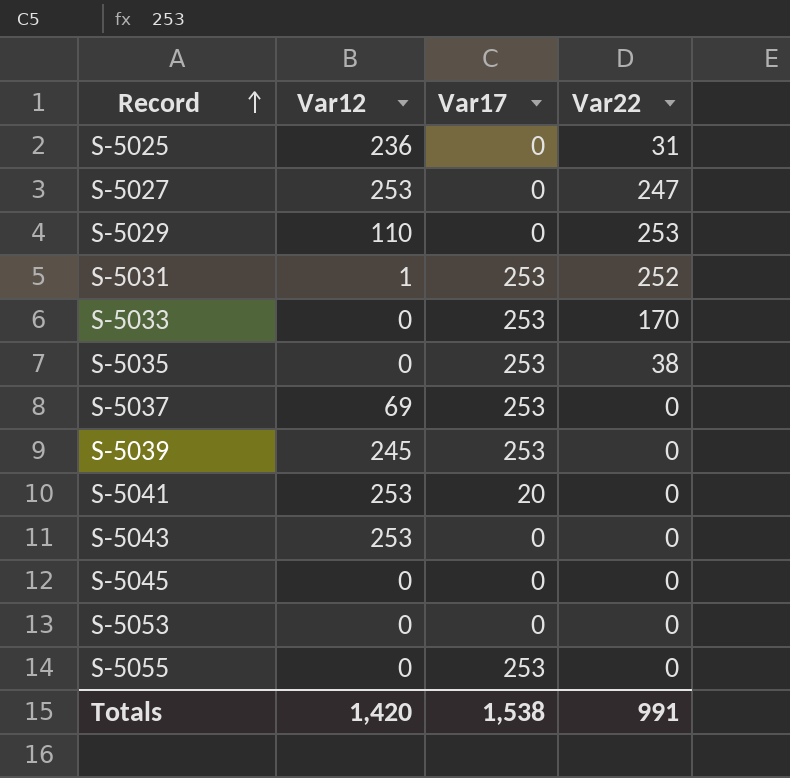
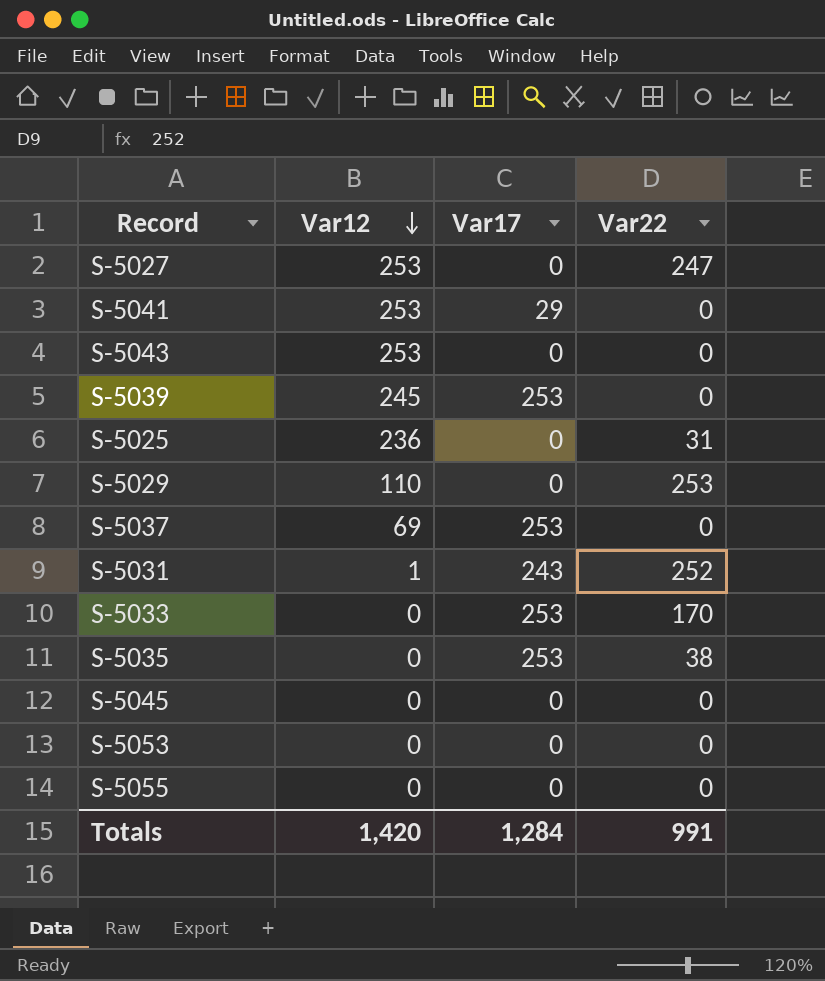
row order: Record ascending -> Var12 descending
S-5041 | Var17: 20 -> 29
S-5031 | Var17: 253 -> 243
S-5055 | Var17: 253 -> 0
Totals | Var17: 1,538 -> 1,284

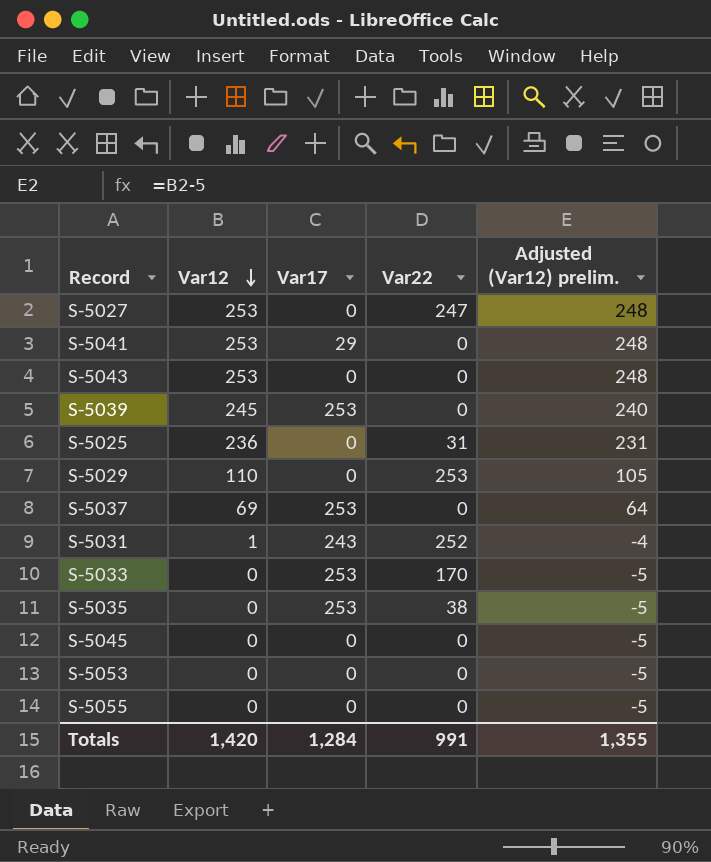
column Adjusted (Var12) prelim. | formula: none -> [Var12] - 5

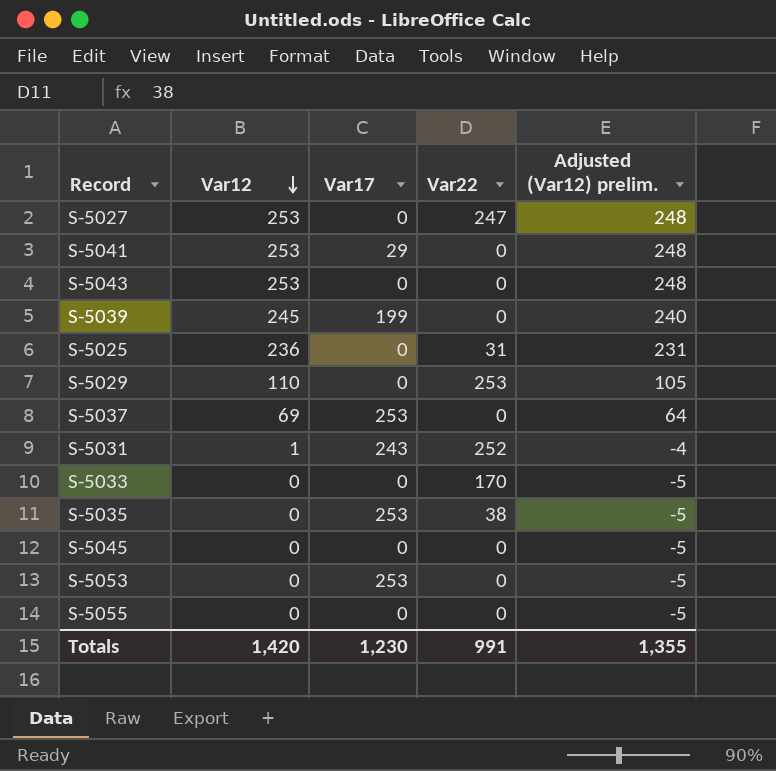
S-5039 | Var17: 253 -> 199
S-5033 | Var17: 253 -> 0
S-5053 | Var17: 0 -> 253
Totals | Var17: 1,284 -> 1,230

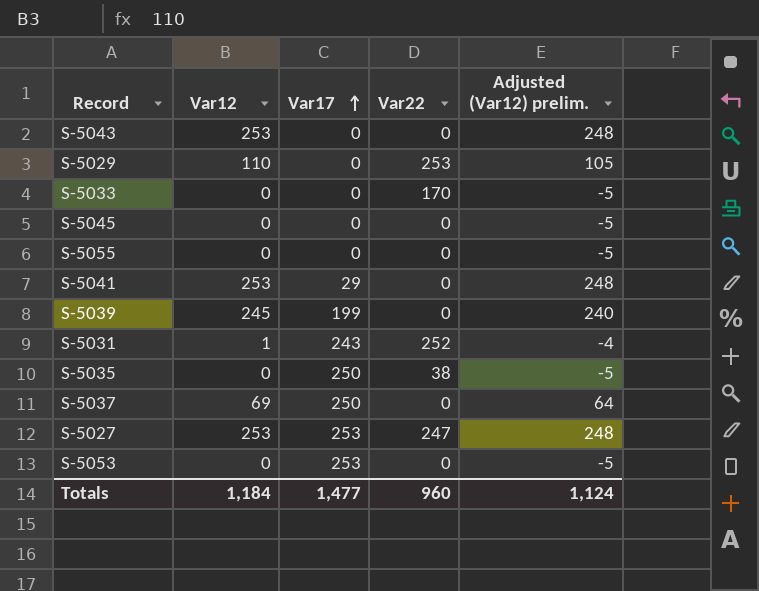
row order: Var12 descending -> Var17 ascending
row S-5025: 236 | 0 | 31 | 231 -> none
S-5035 | Var17: 253 -> 250
S-5037 | Var17: 253 -> 250
S-5027 | Var17: 0 -> 253
Totals | Var12: 1,420 -> 1,184
Totals | Var17: 1,230 -> 1,477
Totals | Var22: 991 -> 960
Totals | Adjusted (Var12) prelim.: 1,355 -> 1,124

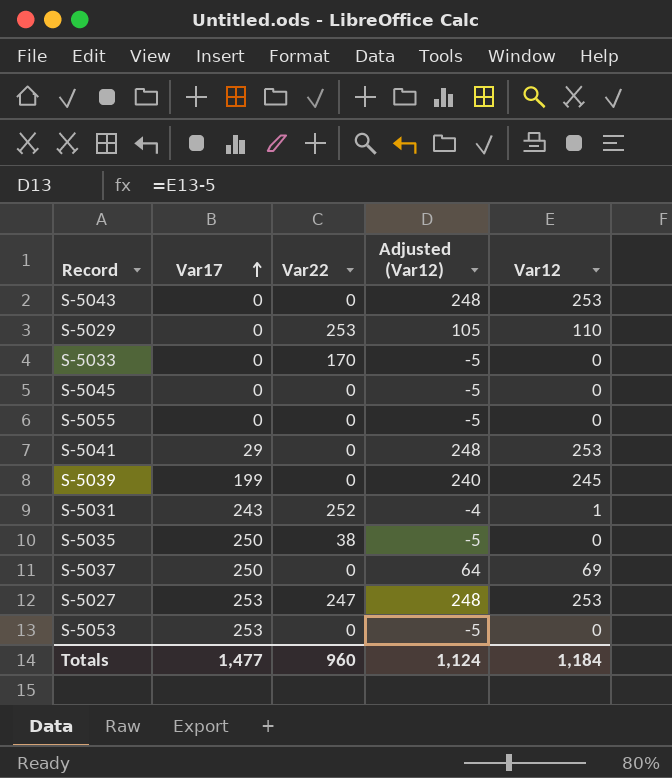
column name: Adjusted (Var12) prelim. -> Adjusted (Var12)
column Var12 | position: 2 -> 5

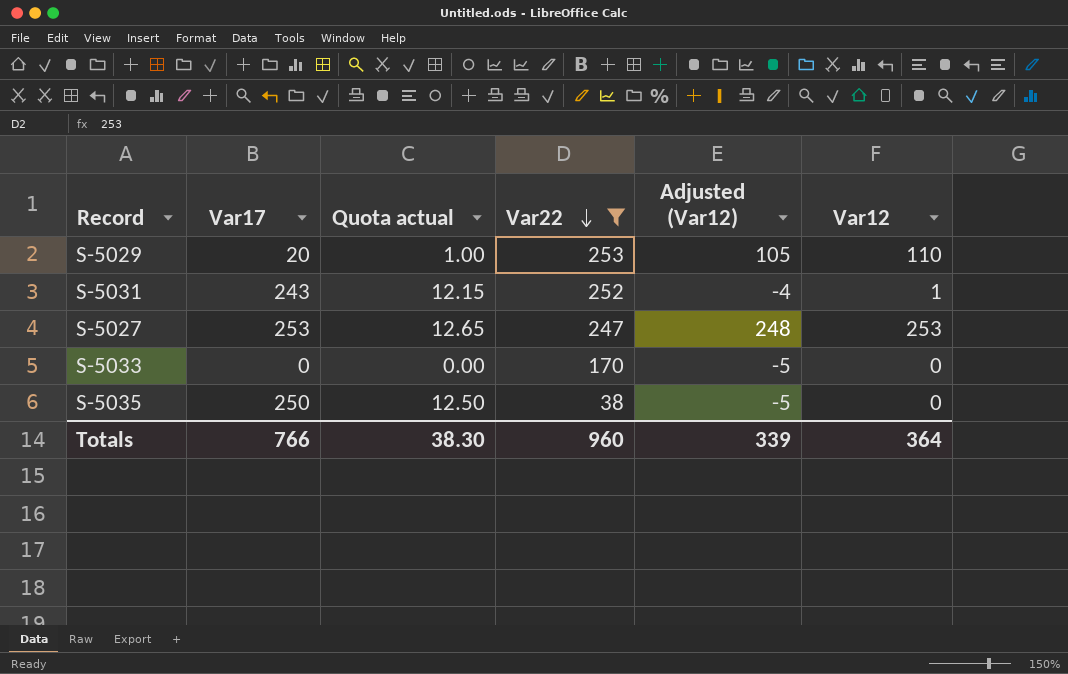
filter: none -> Var22 != 0
row order: Var17 ascending -> Var22 descending
column Quota actual | formula: none -> [Var17] * 0.05
S-5029 | Var17: 0 -> 20
Totals | Var17: 1,477 -> 766
Totals | Adjusted (Var12): 1,124 -> 339
Totals | Var12: 1,184 -> 364

